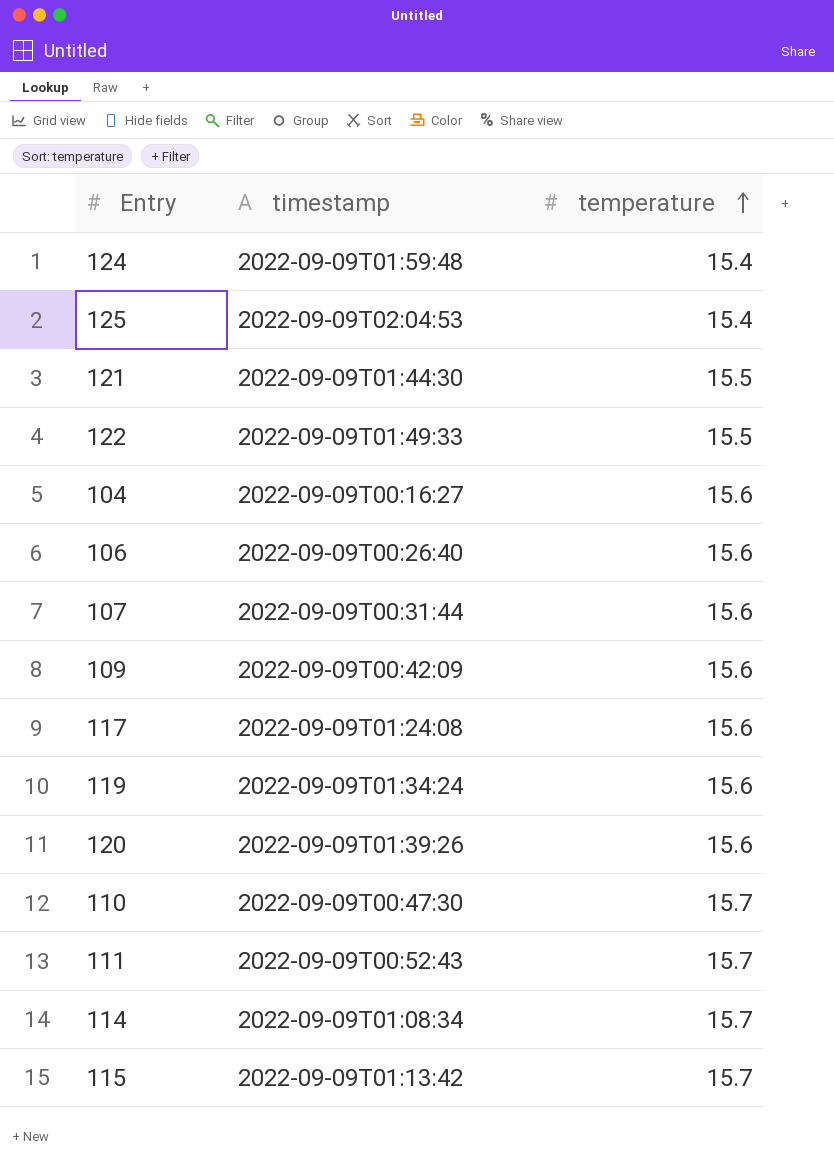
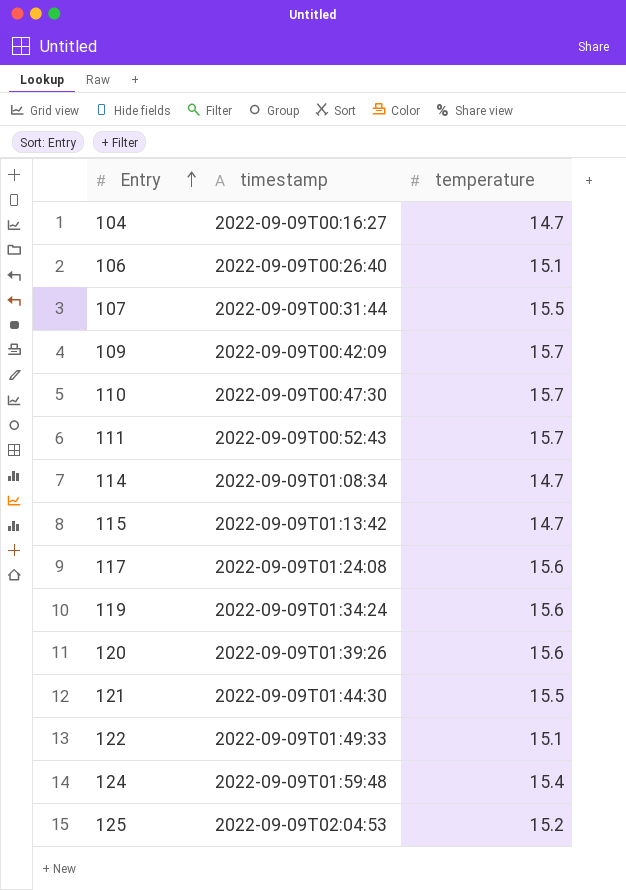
row order: temperature ascending -> Entry ascending
104 | temperature: 15.6 -> 14.7
106 | temperature: 15.6 -> 15.1
107 | temperature: 15.6 -> 15.5
109 | temperature: 15.6 -> 15.7
114 | temperature: 15.7 -> 14.7
115 | temperature: 15.7 -> 14.7
122 | temperature: 15.5 -> 15.1
125 | temperature: 15.4 -> 15.2

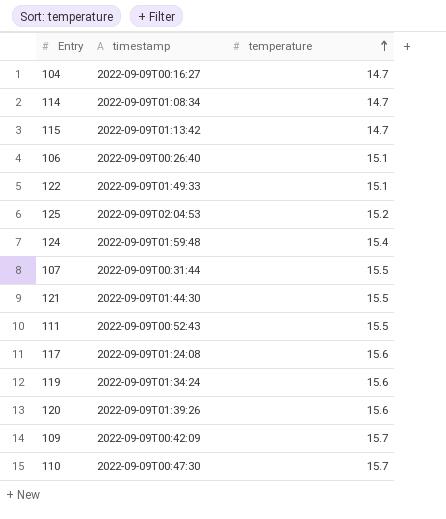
row order: Entry ascending -> temperature ascending
111 | temperature: 15.7 -> 15.5

